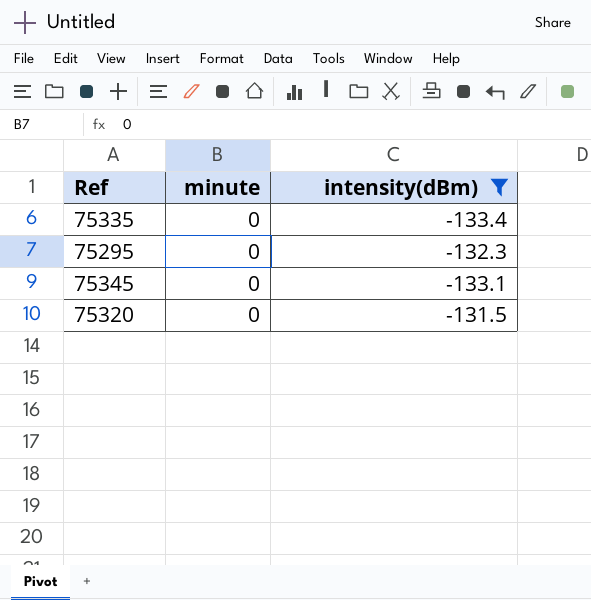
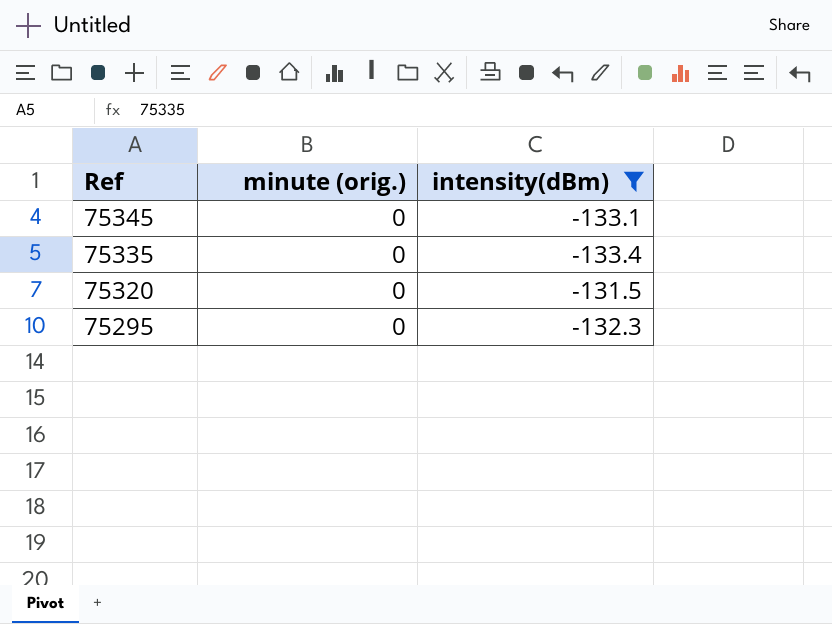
row order: none -> Ref descending
column name: minute -> minute (orig.)

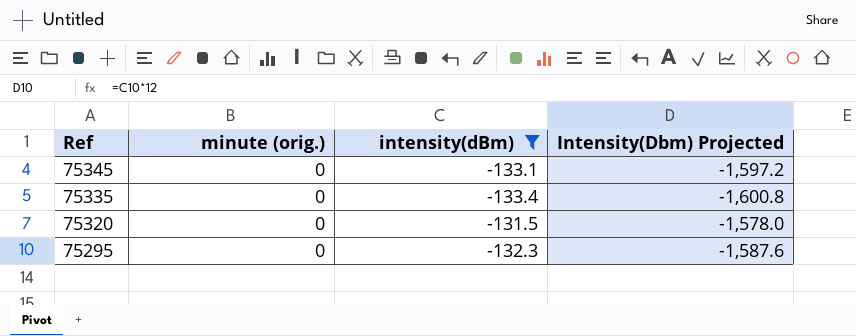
column Intensity(Dbm) Projected | formula: none -> [intensity(dBm)] * 12

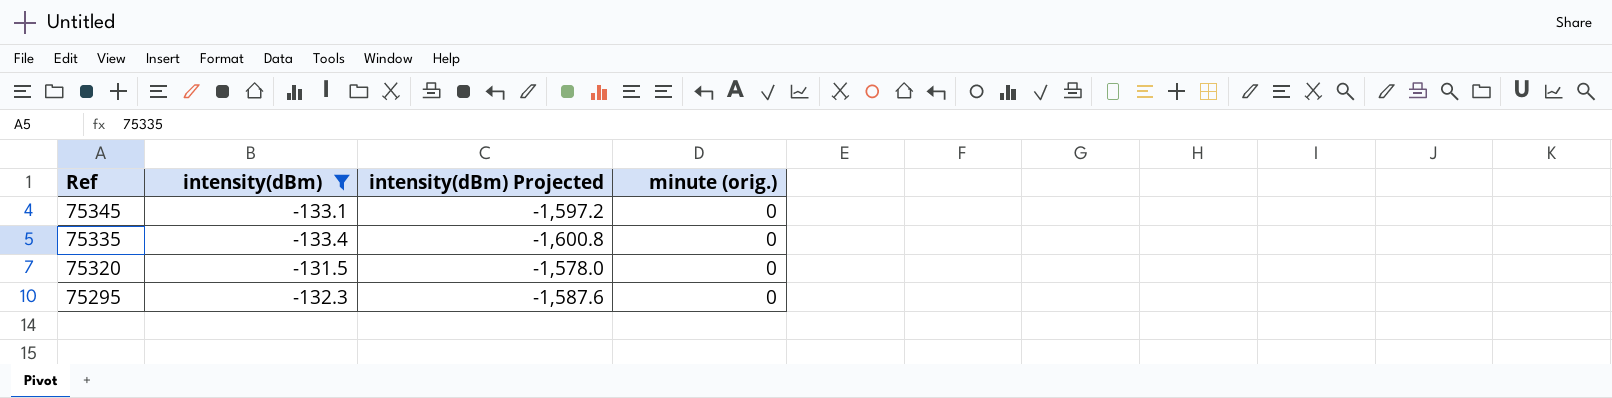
column name: Intensity(Dbm) Projected -> intensity(dBm) Projected
column minute (orig.) | position: 2 -> 4

